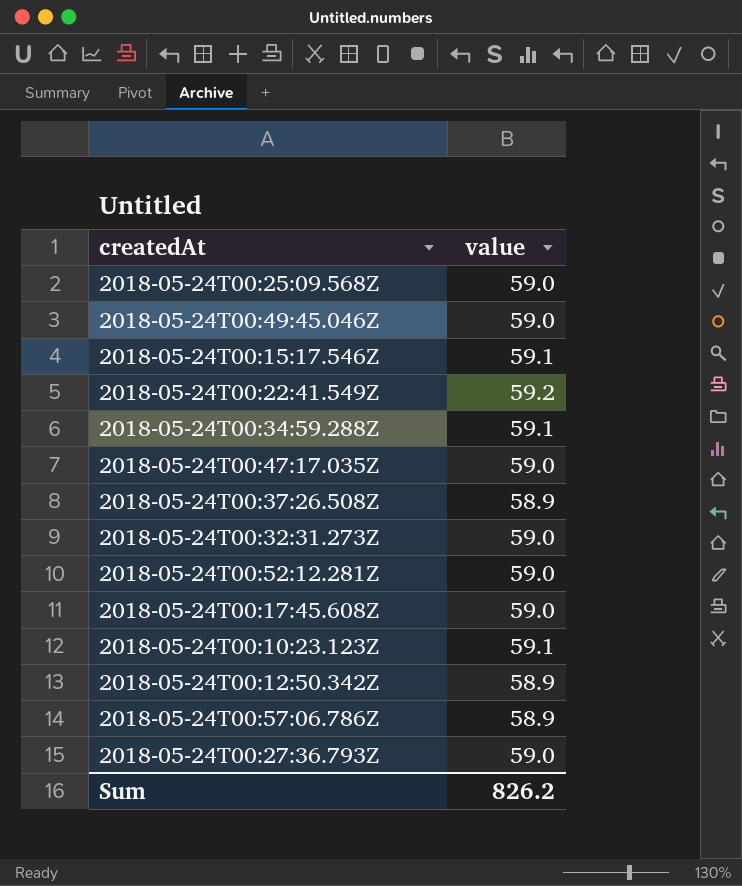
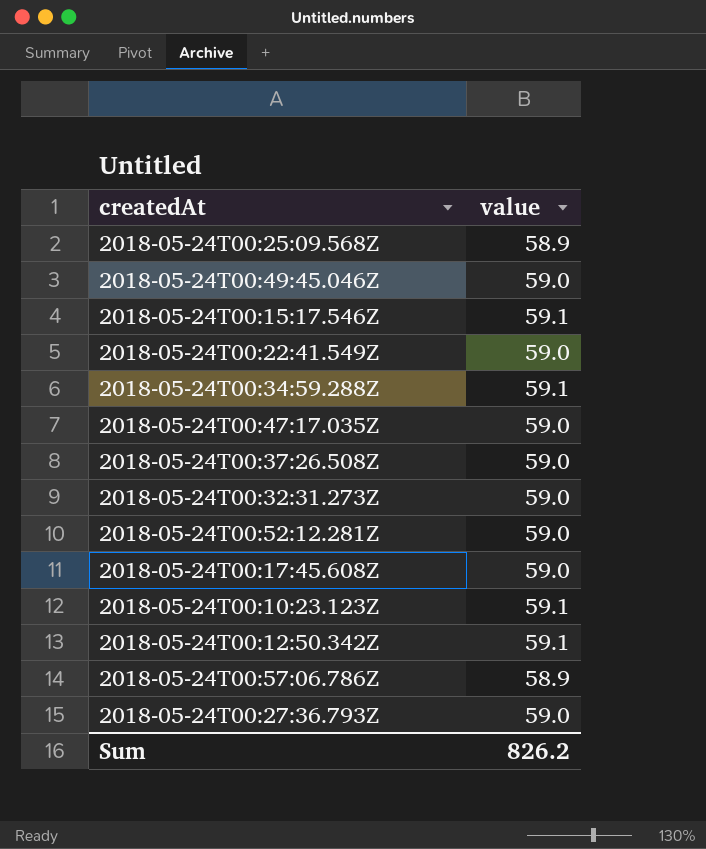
2018-05-24T00:25:09.568Z | value: 59.0 -> 58.9
2018-05-24T00:22:41.549Z | value: 59.2 -> 59.0
2018-05-24T00:37:26.508Z | value: 58.9 -> 59.0
2018-05-24T00:12:50.342Z | value: 58.9 -> 59.1

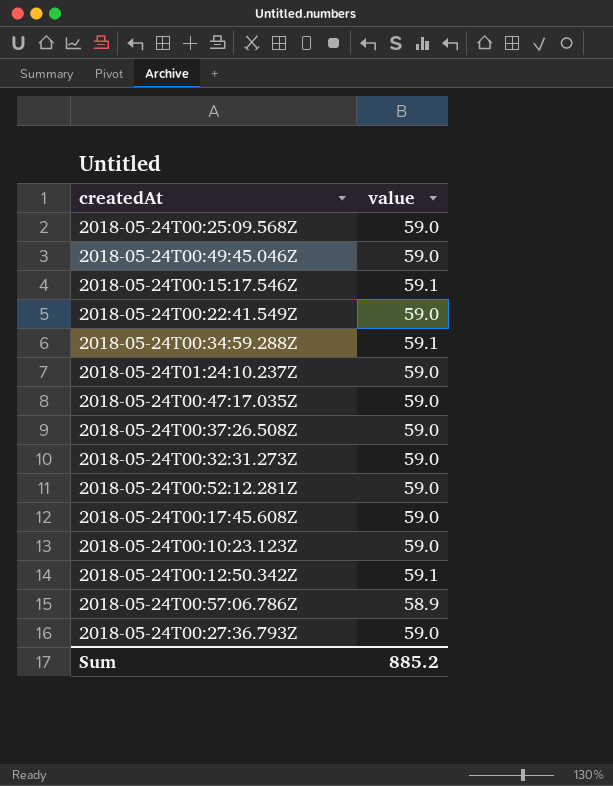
2018-05-24T00:25:09.568Z | value: 58.9 -> 59.0
row 2018-05-24T01:24:10.237Z: none -> 59.0
2018-05-24T00:10:23.123Z | value: 59.1 -> 59.0
Sum | value: 826.2 -> 885.2

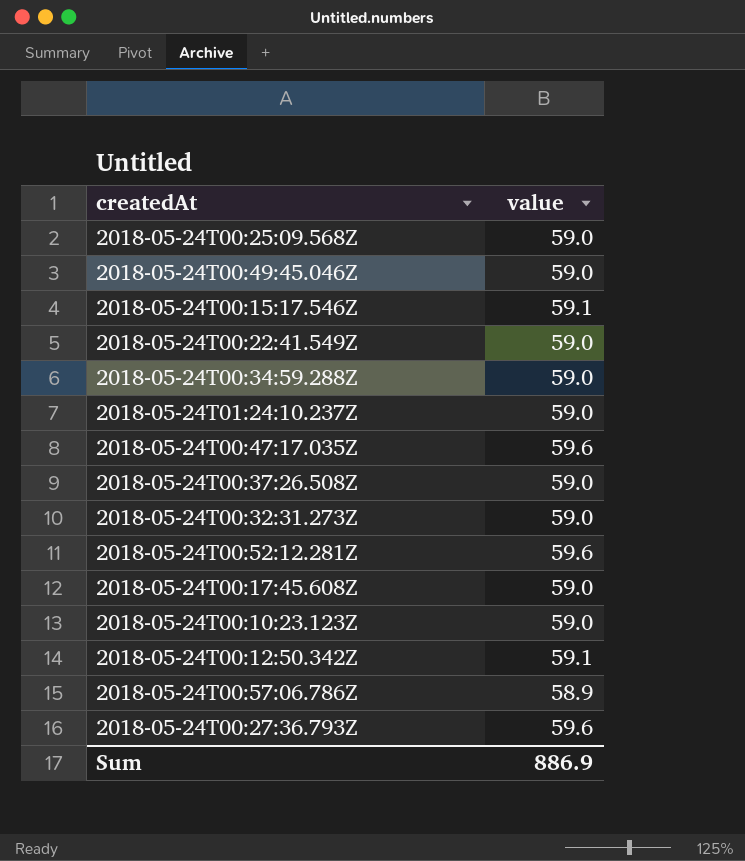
2018-05-24T00:34:59.288Z | value: 59.1 -> 59.0
2018-05-24T00:47:17.035Z | value: 59.0 -> 59.6
2018-05-24T00:52:12.281Z | value: 59.0 -> 59.6
2018-05-24T00:27:36.793Z | value: 59.0 -> 59.6
Sum | value: 885.2 -> 886.9

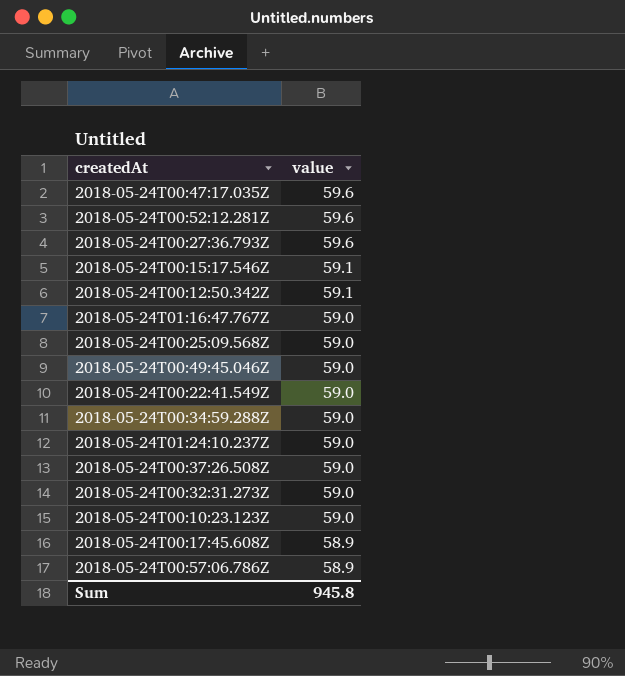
row order: none -> value descending
row 2018-05-24T01:16:47.767Z: none -> 59.0
2018-05-24T00:17:45.608Z | value: 59.0 -> 58.9
Sum | value: 886.9 -> 945.8

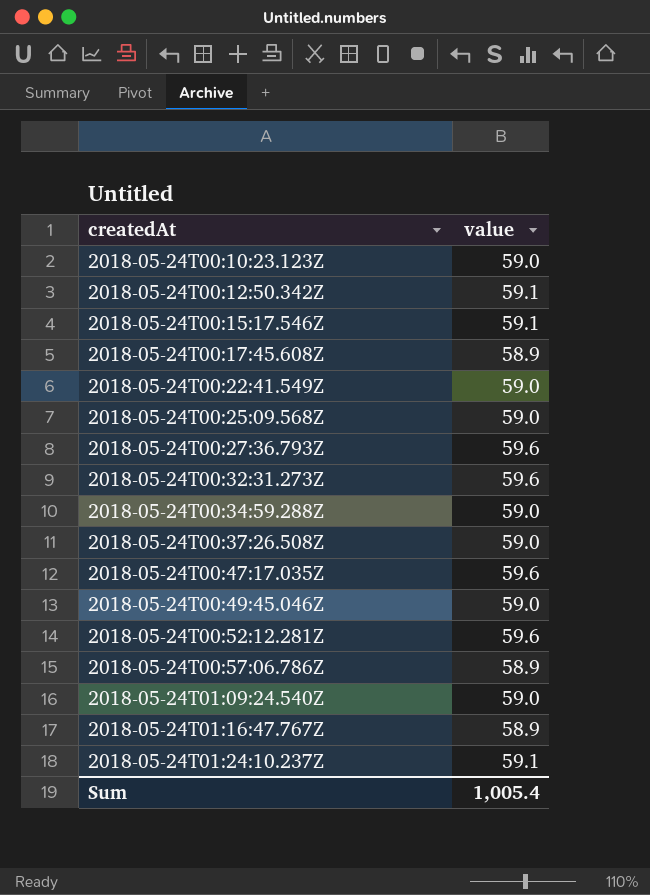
row order: value descending -> createdAt ascending
2018-05-24T00:32:31.273Z | value: 59.0 -> 59.6
row 2018-05-24T01:09:24.540Z: none -> 59.0
2018-05-24T01:16:47.767Z | value: 59.0 -> 58.9
2018-05-24T01:24:10.237Z | value: 59.0 -> 59.1
Sum | value: 945.8 -> 1,005.4

